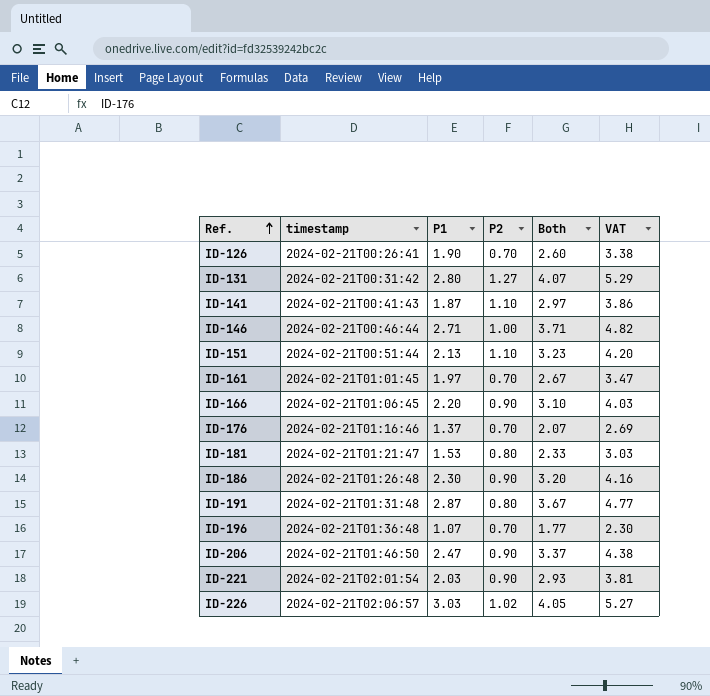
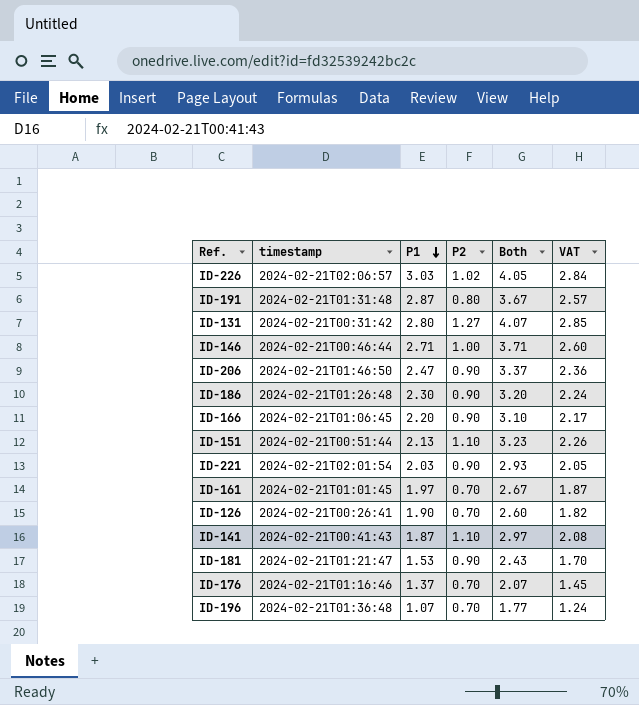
row order: Ref. ascending -> P1 descending
column VAT | formula: [Both] * 1.3 -> [Both] * 0.7
ID-181 | P2: 0.80 -> 0.90
ID-181 | Both: 2.33 -> 2.43

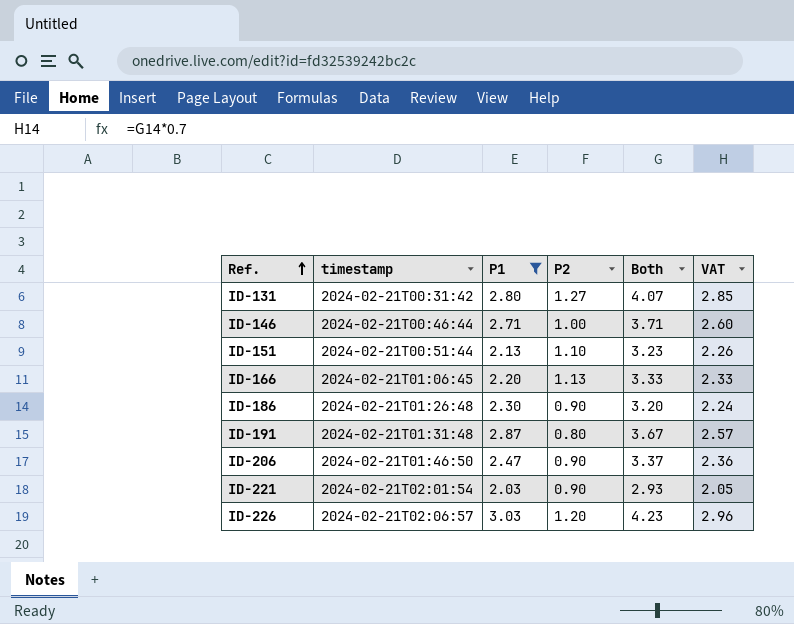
filter: none -> P1 >= 2.03
row order: P1 descending -> Ref. ascending
ID-166 | P2: 0.90 -> 1.13
ID-166 | Both: 3.10 -> 3.33
ID-166 | VAT: 2.17 -> 2.33
ID-226 | P2: 1.02 -> 1.20
ID-226 | Both: 4.05 -> 4.23
ID-226 | VAT: 2.84 -> 2.96

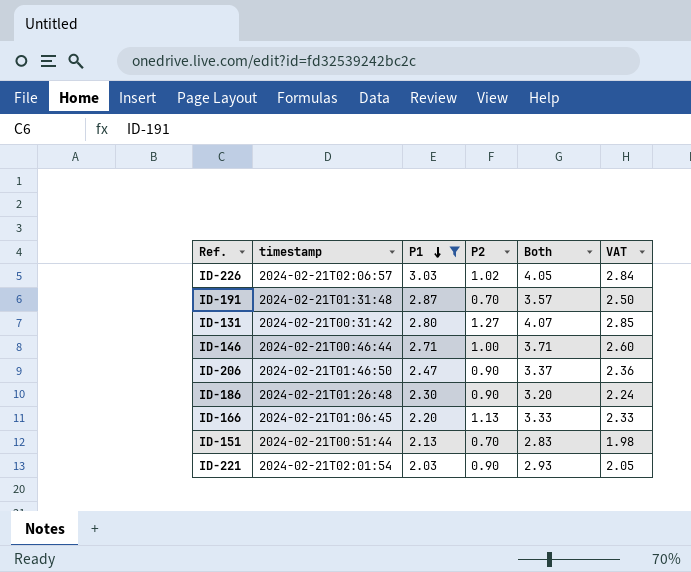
row order: Ref. ascending -> P1 descending
ID-226 | P2: 1.20 -> 1.02
ID-226 | Both: 4.23 -> 4.05
ID-226 | VAT: 2.96 -> 2.84
ID-191 | P2: 0.80 -> 0.70
ID-191 | Both: 3.67 -> 3.57
ID-191 | VAT: 2.57 -> 2.50
ID-151 | P2: 1.10 -> 0.70
ID-151 | Both: 3.23 -> 2.83
ID-151 | VAT: 2.26 -> 1.98

